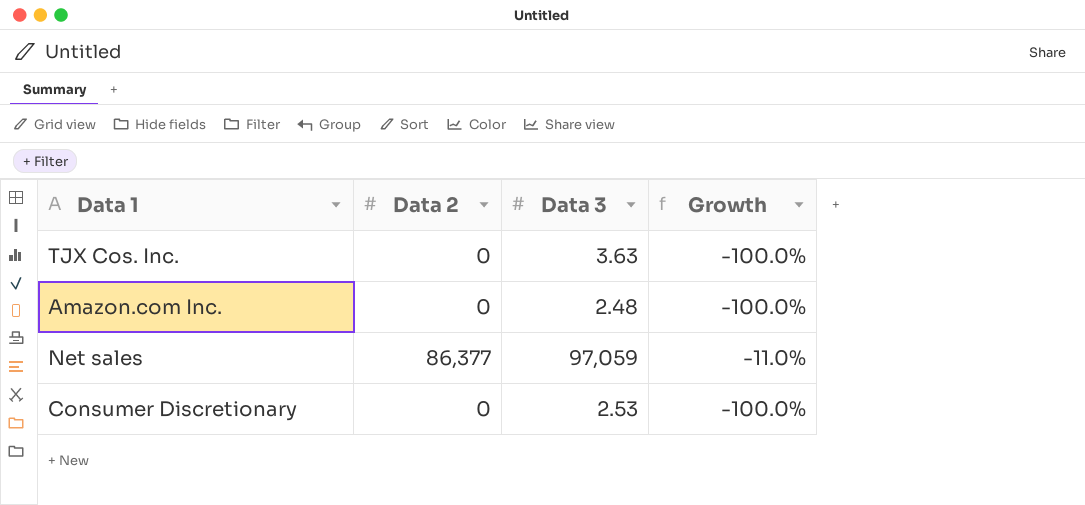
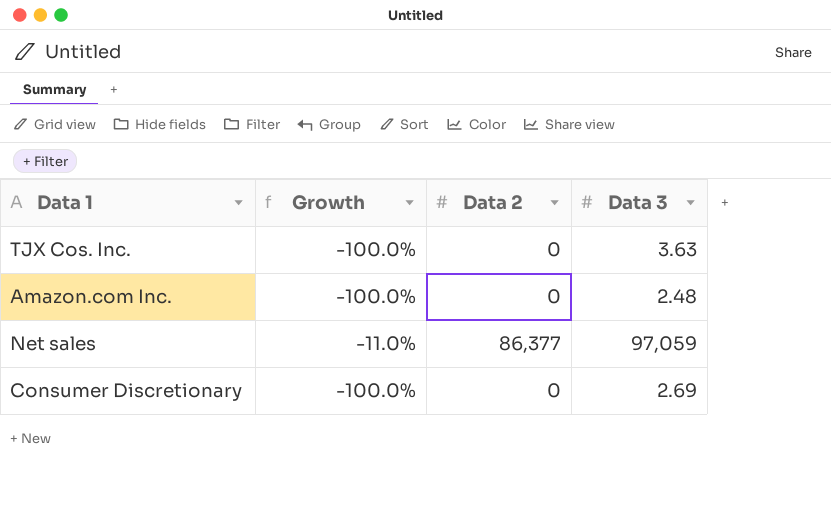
column Growth | position: 4 -> 2
Consumer Discretionary | Data 3: 2.53 -> 2.69

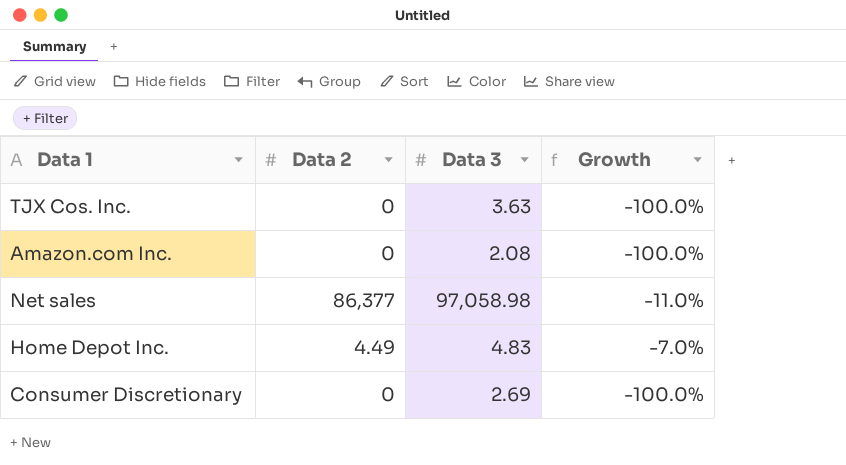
column Growth | position: 2 -> 4
Amazon.com Inc. | Data 3: 2.48 -> 2.08
Net sales | Data 3: 97,059 -> 97,058.98
row Home Depot Inc.: none -> 4.49 | 4.83 | -7.0%

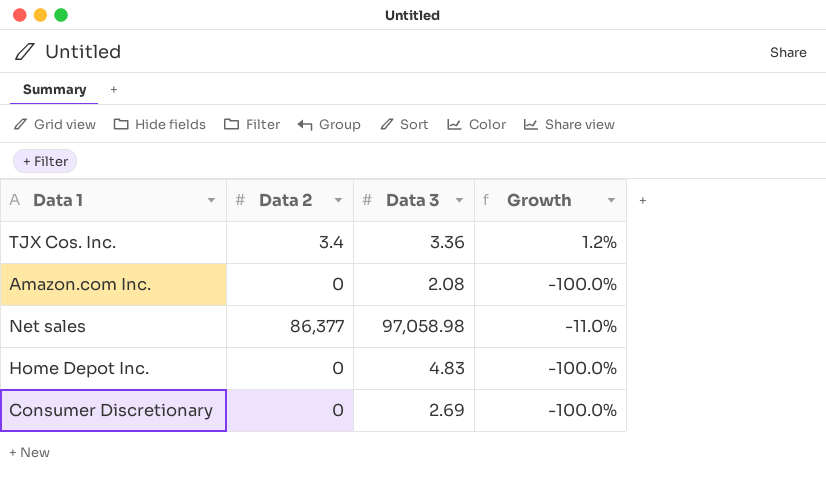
TJX Cos. Inc. | Data 2: 0 -> 3.4
TJX Cos. Inc. | Data 3: 3.63 -> 3.36
TJX Cos. Inc. | Growth: -100.0% -> 1.2%
Home Depot Inc. | Data 2: 4.49 -> 0
Home Depot Inc. | Growth: -7.0% -> -100.0%

